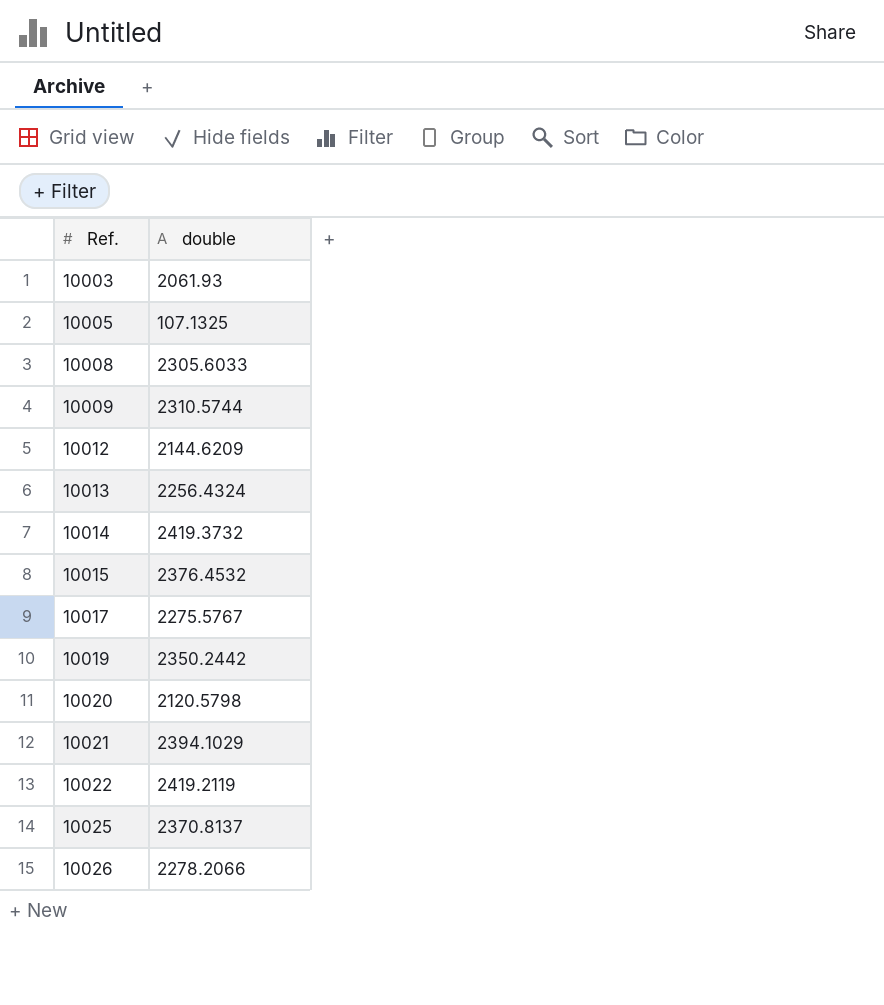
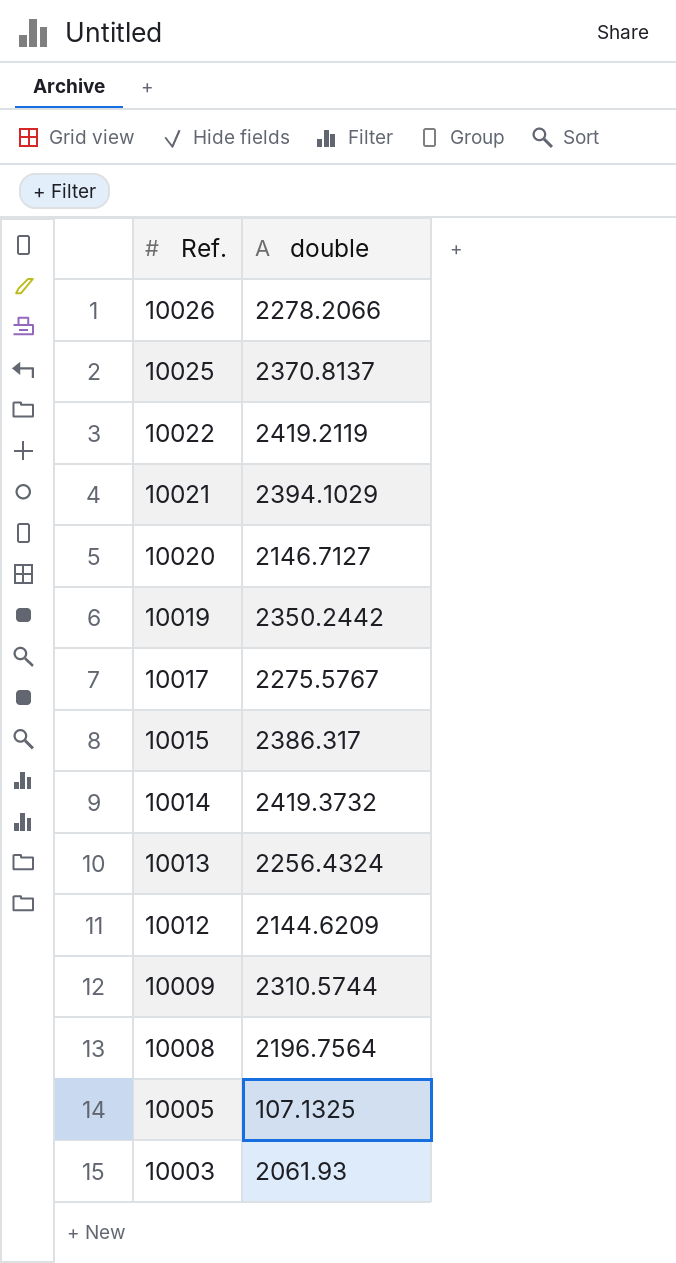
row order: Ref. ascending -> Ref. descending
10020 | double: 2120.5798 -> 2146.7127
10015 | double: 2376.4532 -> 2386.317
10008 | double: 2305.6033 -> 2196.7564

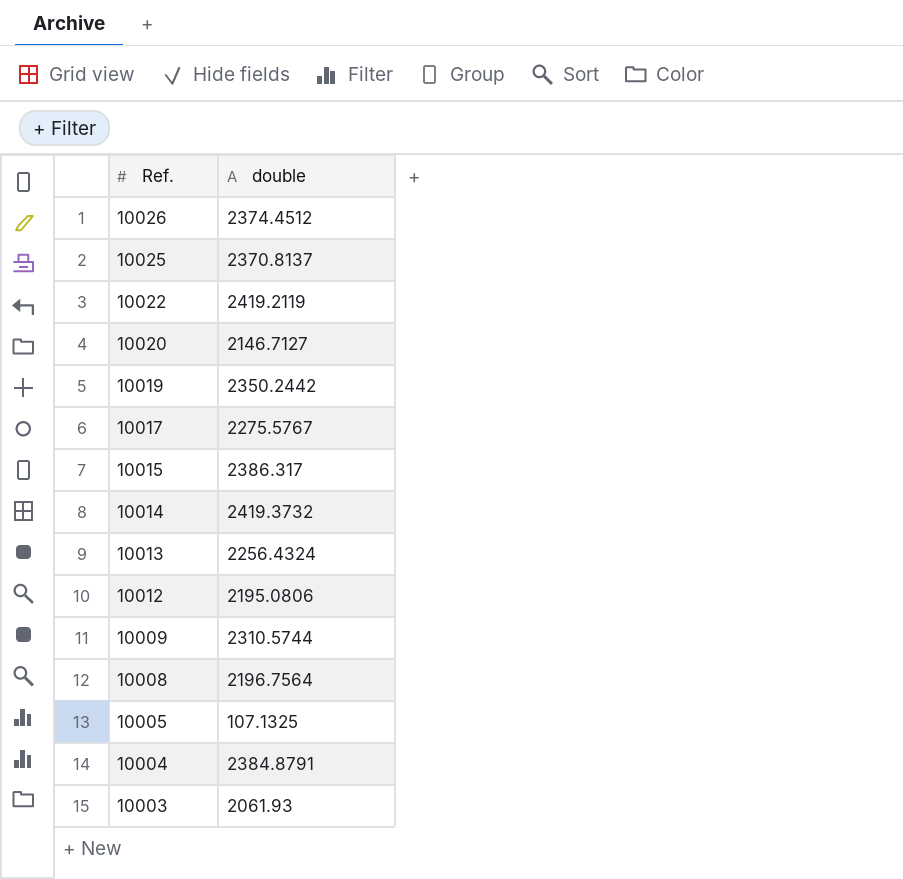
row 10021: 2394.1029 -> none
10026 | double: 2278.2066 -> 2374.4512
10012 | double: 2144.6209 -> 2195.0806
row 10004: none -> 2384.8791

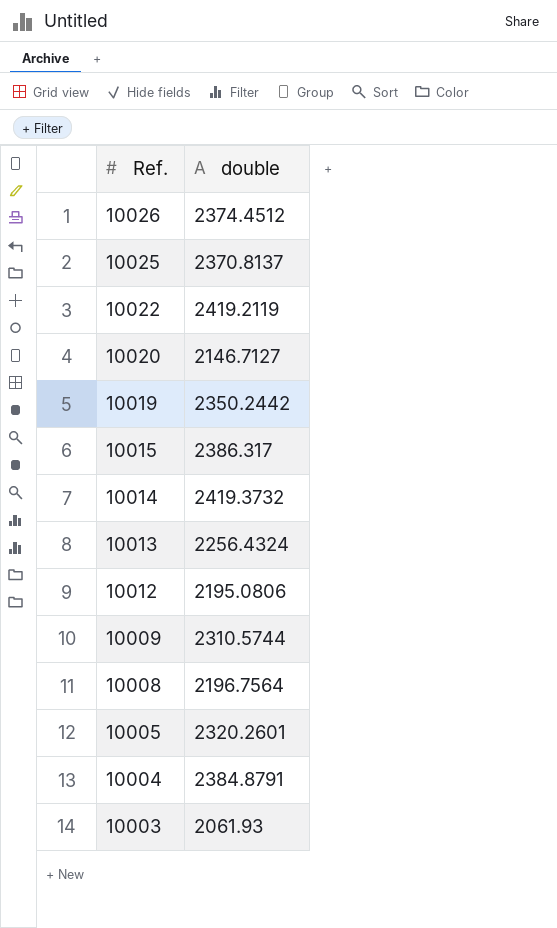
row 10017: 2275.5767 -> none
10005 | double: 107.1325 -> 2320.2601

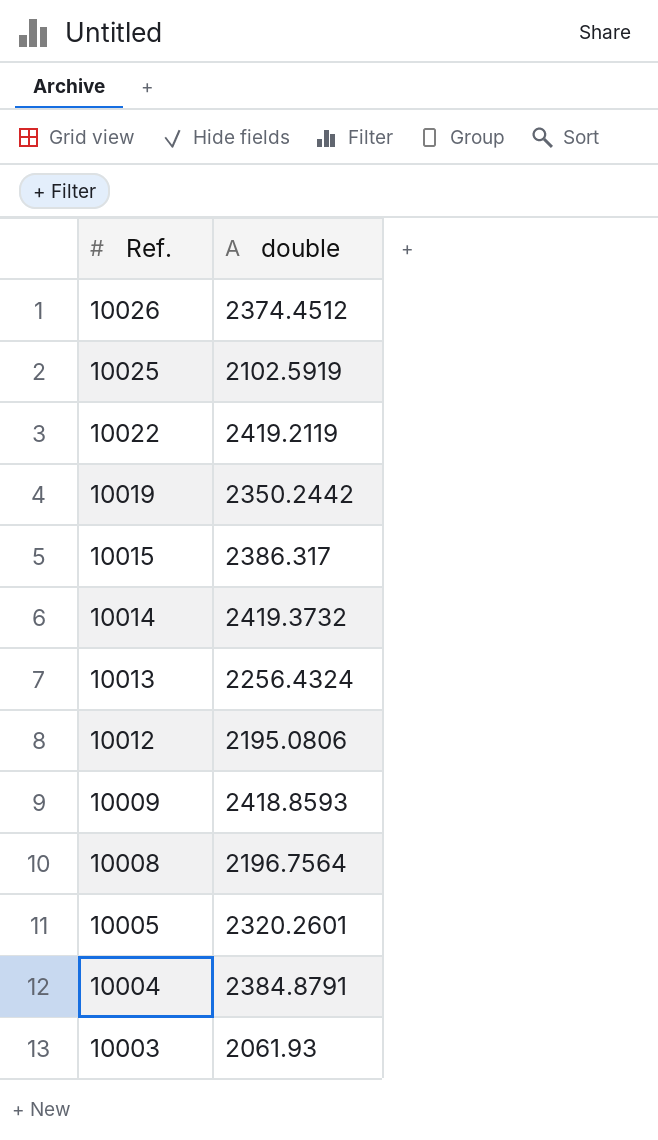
row 10020: 2146.7127 -> none
10025 | double: 2370.8137 -> 2102.5919
10009 | double: 2310.5744 -> 2418.8593

